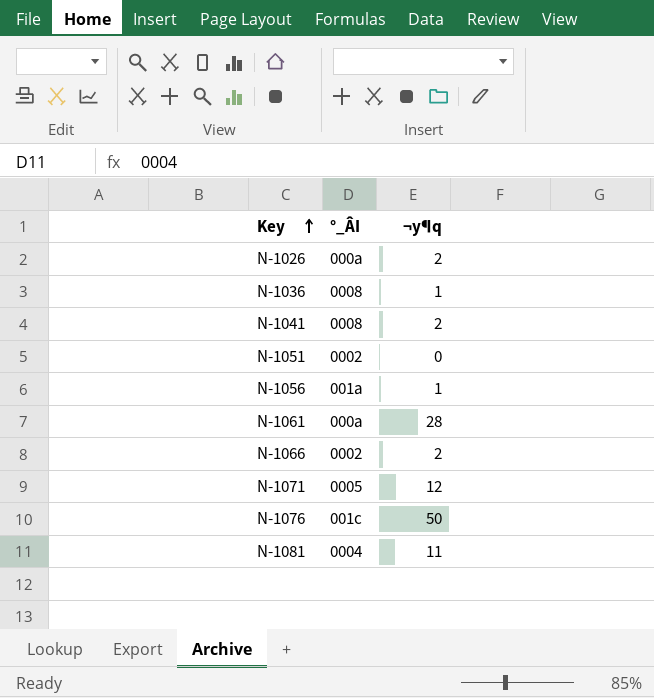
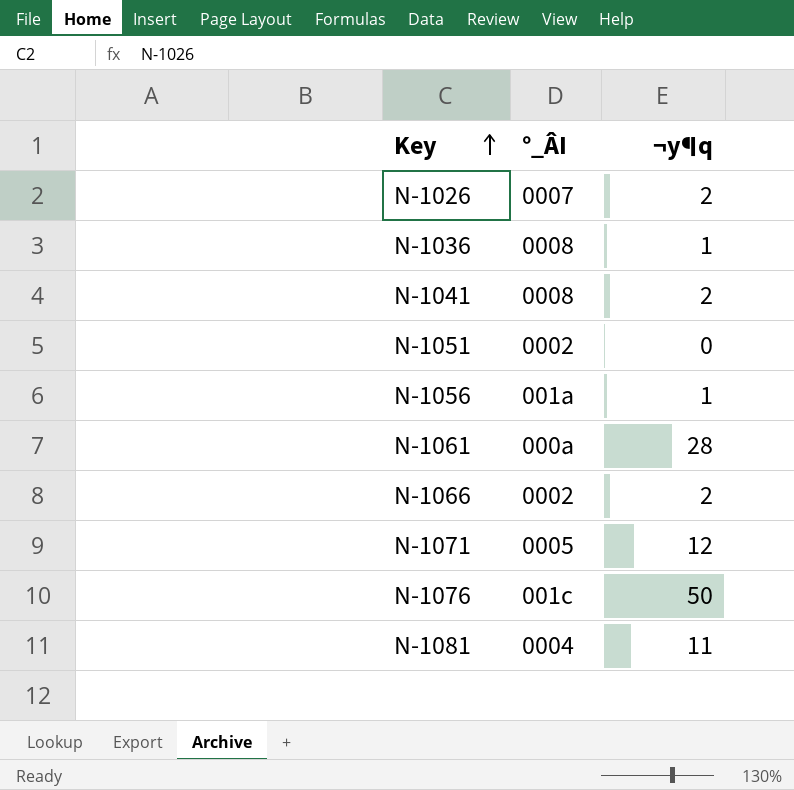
N-1026 | °_ÂI: 000a -> 0007

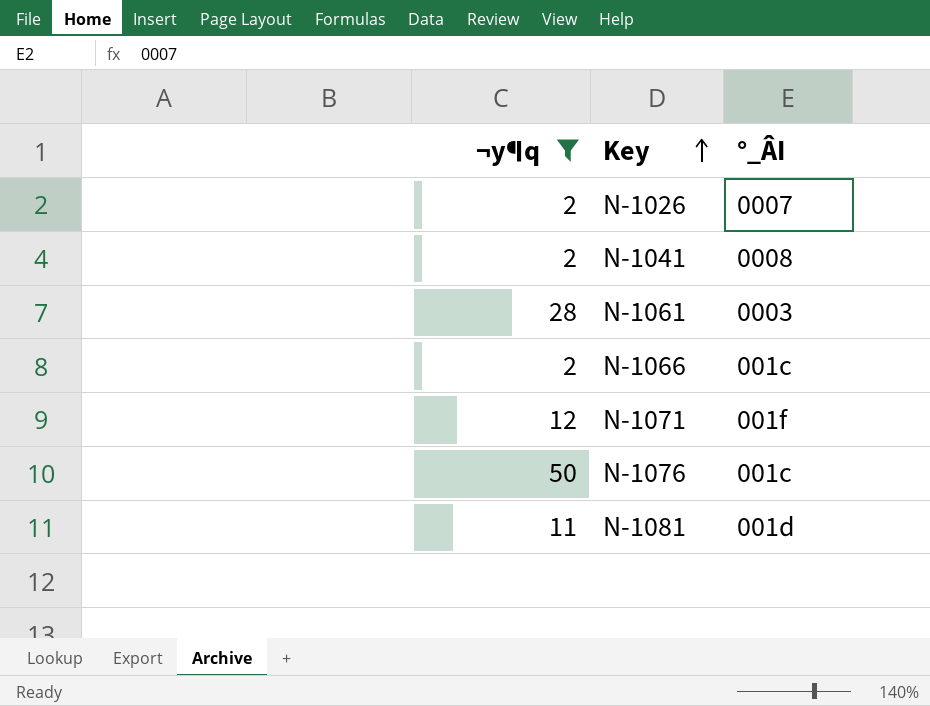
filter: none -> ¬y¶q >= 2
column ¬y¶q | position: 3 -> 1
N-1061 | °_ÂI: 000a -> 0003
N-1066 | °_ÂI: 0002 -> 001c
N-1071 | °_ÂI: 0005 -> 001f
N-1081 | °_ÂI: 0004 -> 001d

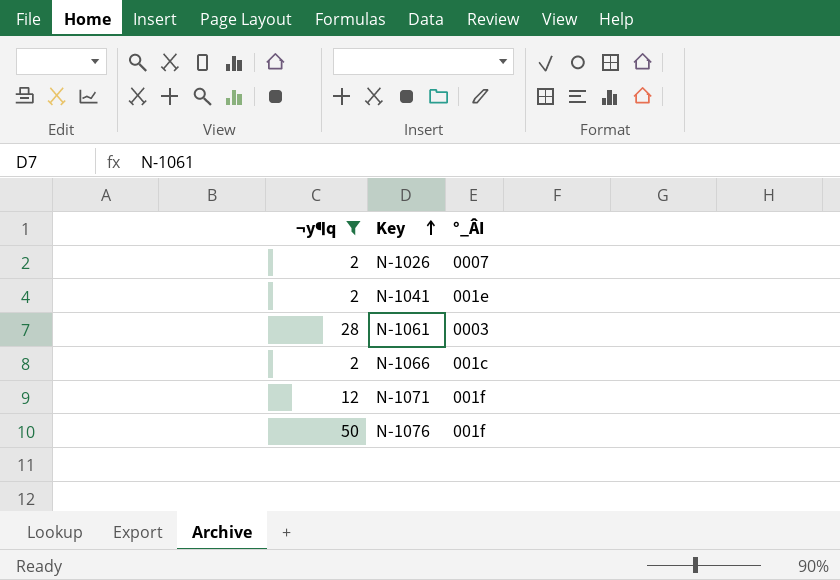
row N-1081: 11 | 001d -> none
N-1041 | °_ÂI: 0008 -> 001e
N-1076 | °_ÂI: 001c -> 001f

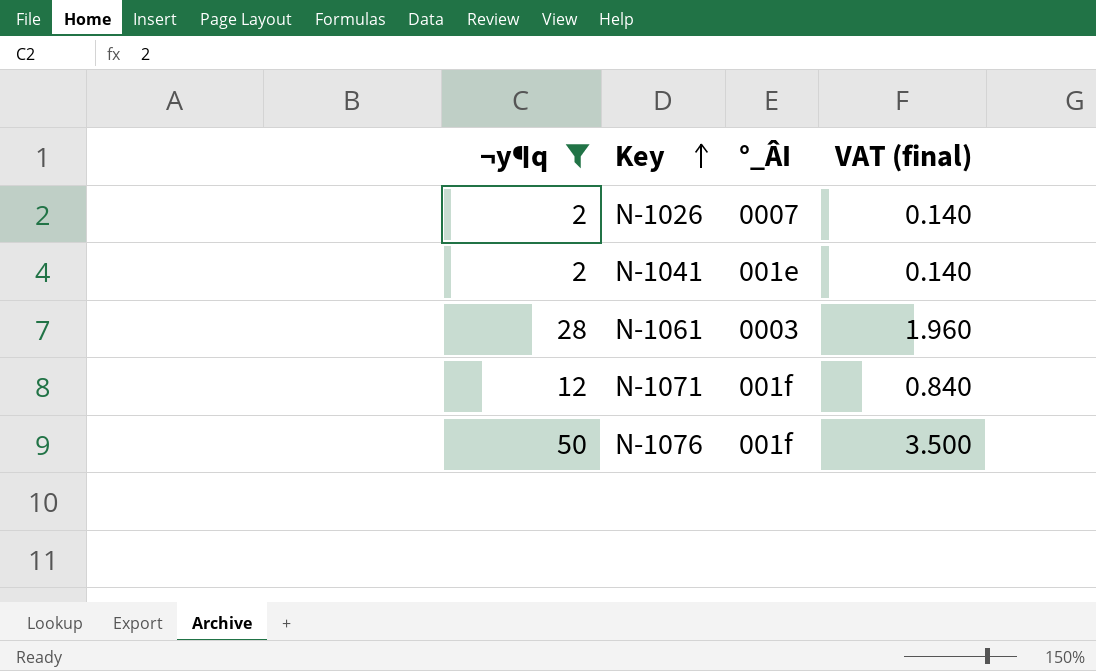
column VAT (final) | formula: none -> [¬y¶q] * 0.07
row N-1066: 2 | 001c -> none

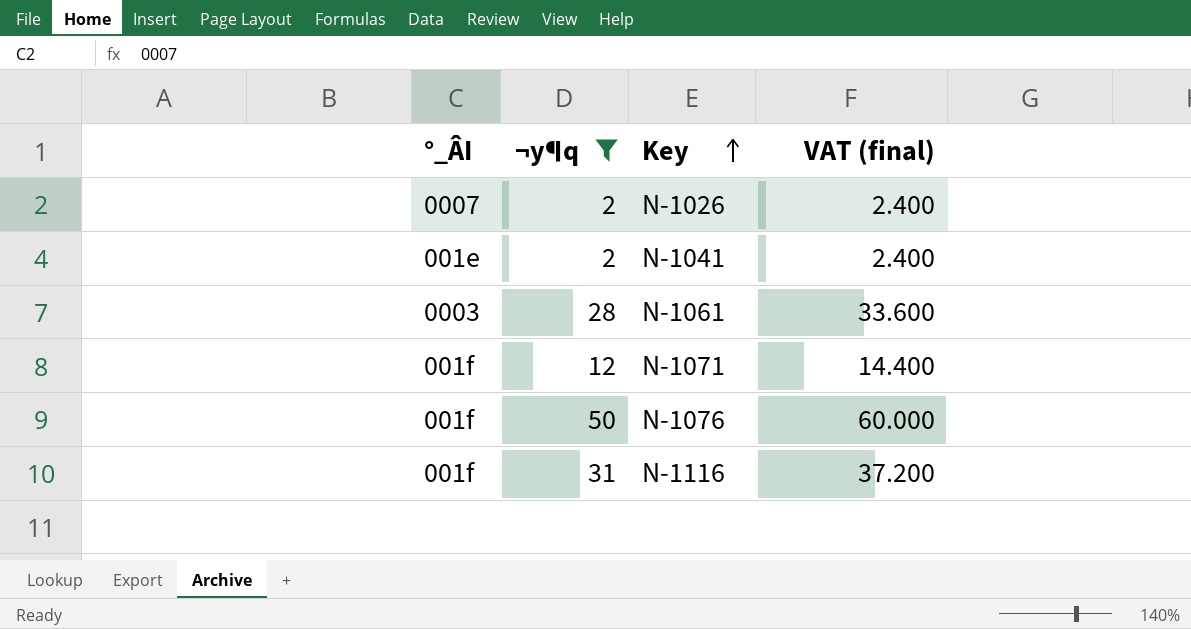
column °_ÂI | position: 3 -> 1
column VAT (final) | formula: [¬y¶q] * 0.07 -> [¬y¶q] * 1.2
row N-1116: none -> 001f | 31 | 37.200

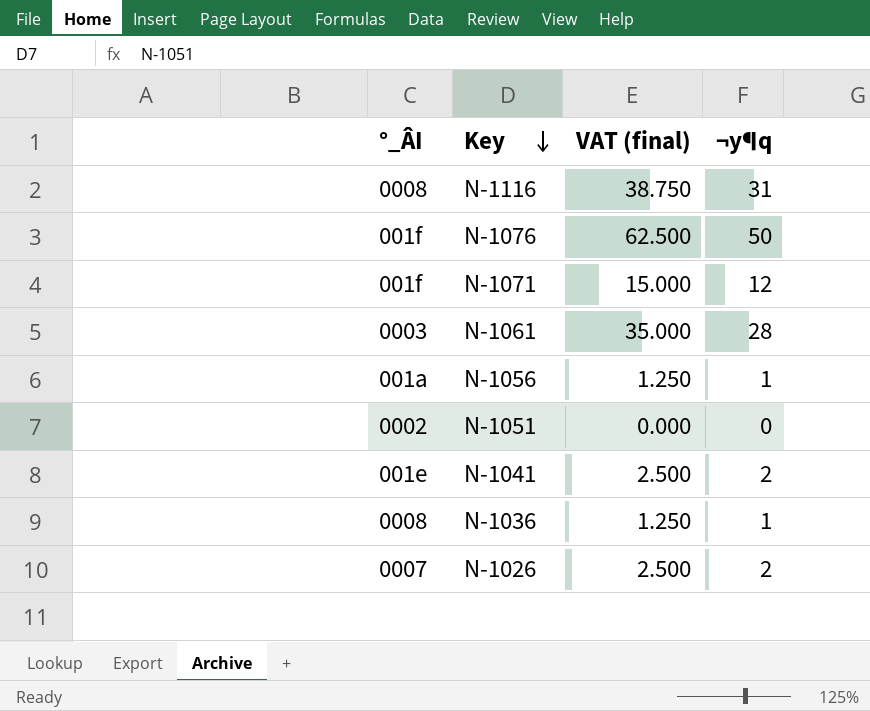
filter: ¬y¶q >= 2 -> none
row order: Key ascending -> Key descending
column VAT (final) | formula: [¬y¶q] * 1.2 -> [¬y¶q] * 1.25
column ¬y¶q | position: 2 -> 4
N-1116 | °_ÂI: 001f -> 0008

